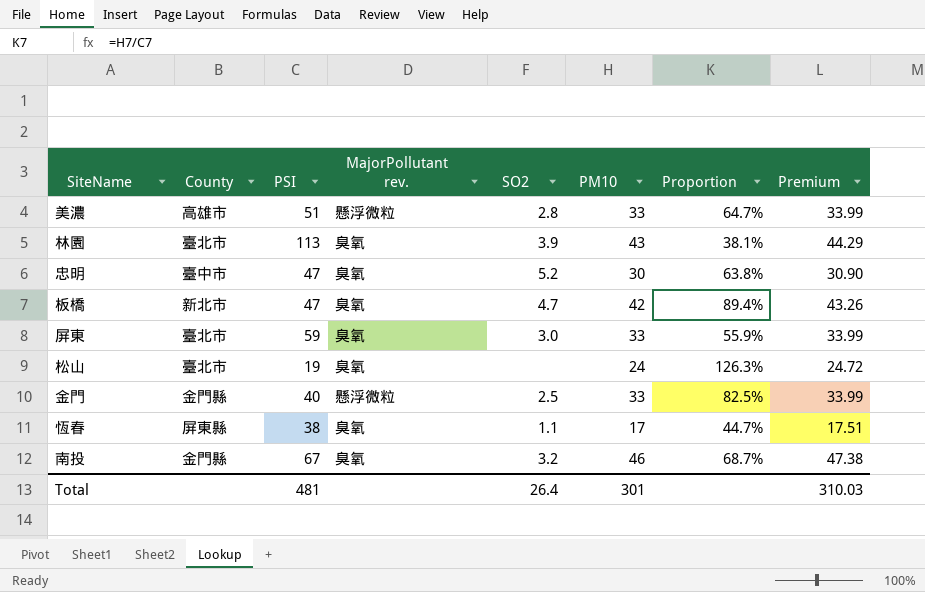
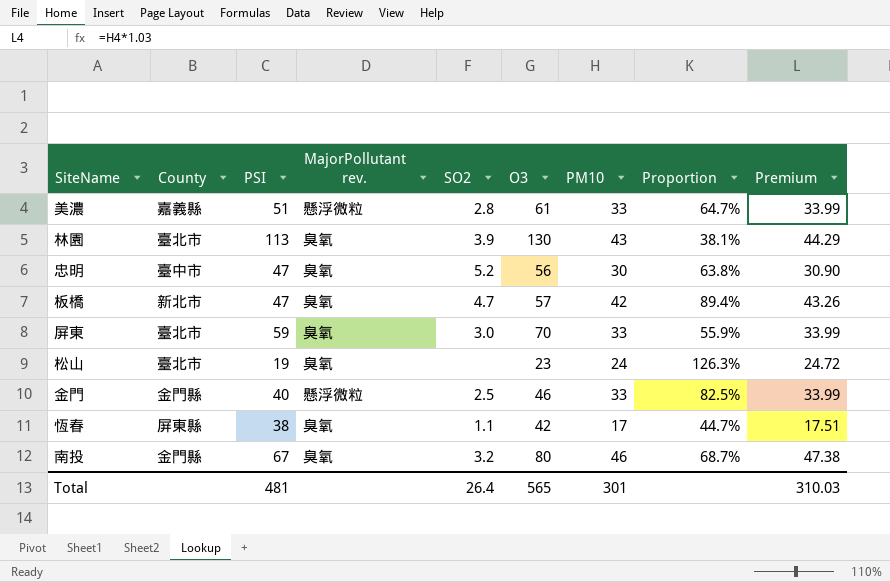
column O3 | position: none -> 6
美濃 | County: 高雄市 -> 嘉義縣

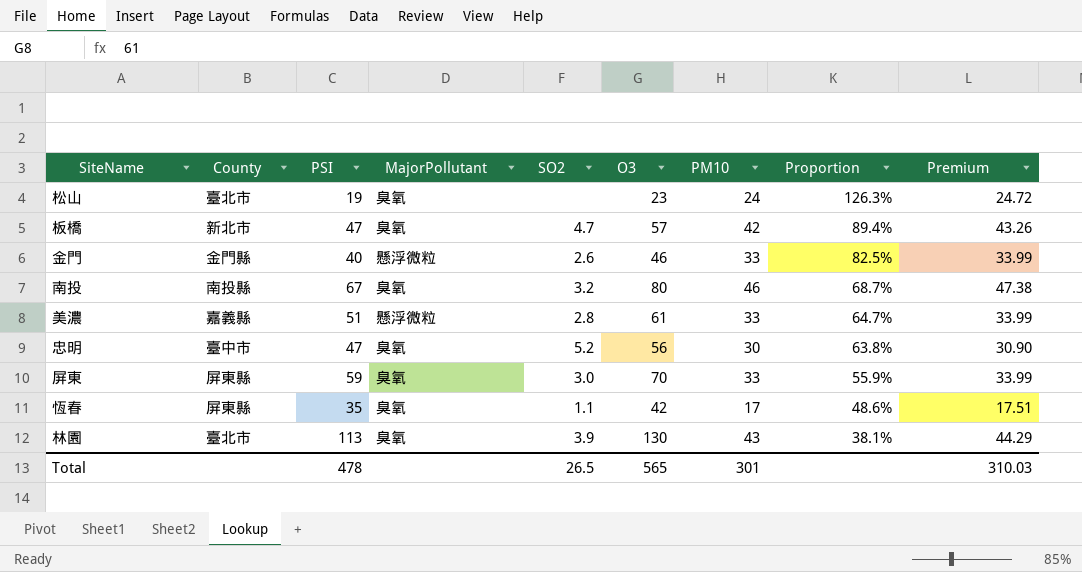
row order: none -> Proportion descending
column name: MajorPollutant rev. -> MajorPollutant
金門 | SO2: 2.5 -> 2.6
南投 | County: 金門縣 -> 南投縣
屏東 | County: 臺北市 -> 屏東縣
恆春 | PSI: 38 -> 35
恆春 | Proportion: 44.7% -> 48.6%
Total | PSI: 481 -> 478
Total | SO2: 26.4 -> 26.5

